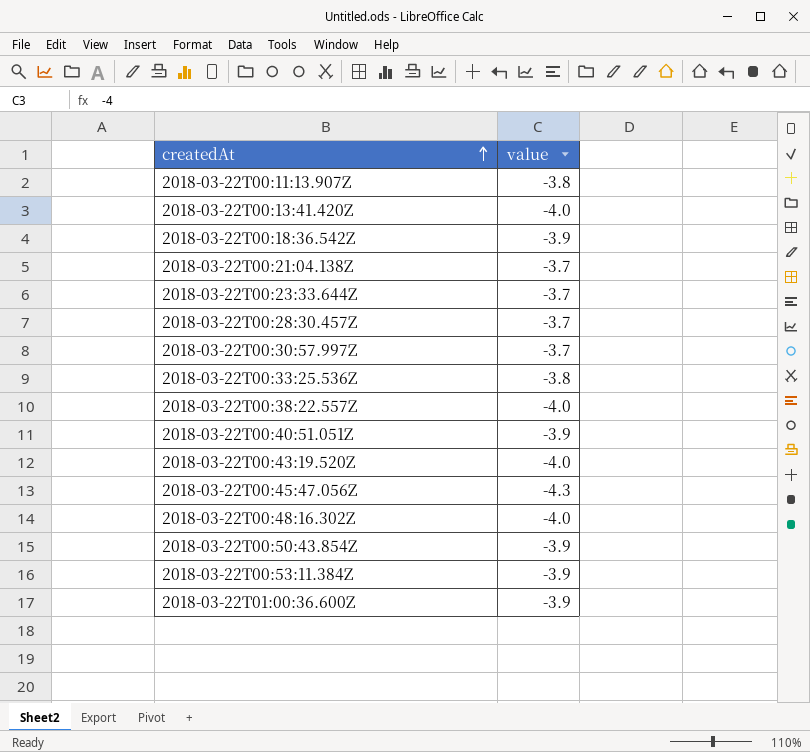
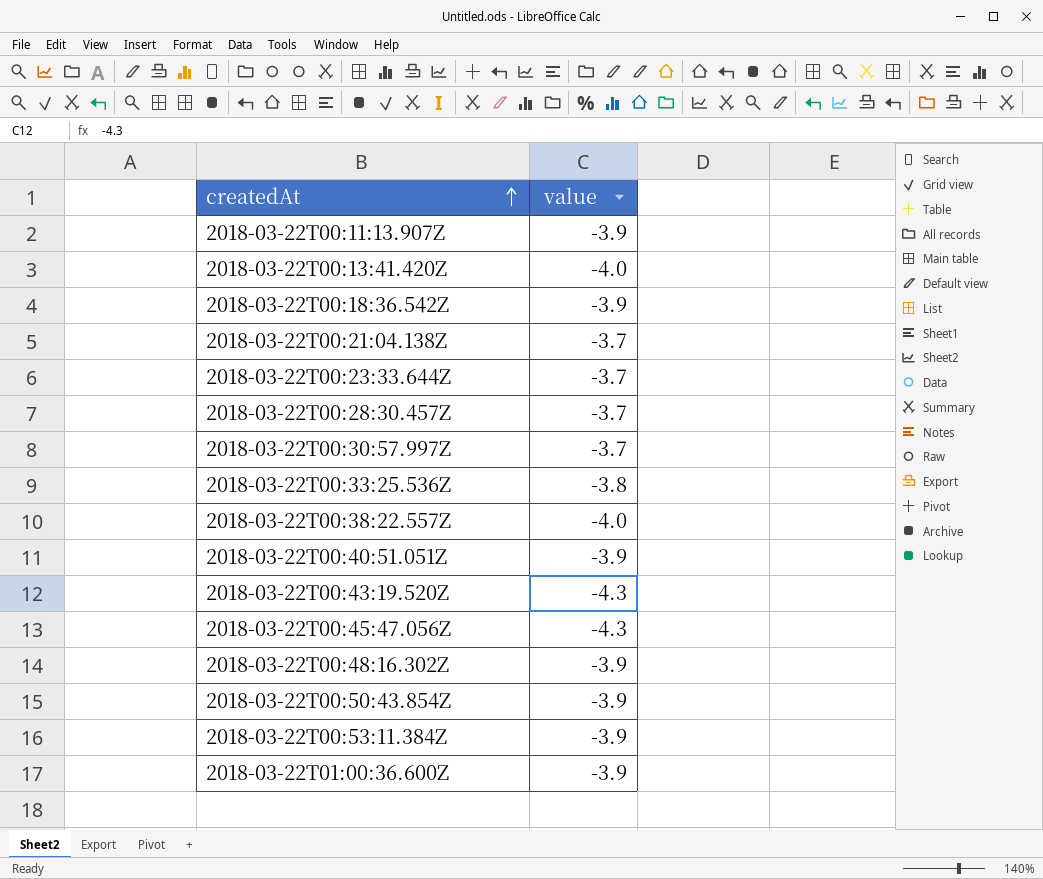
2018-03-22T00:11:13.907Z | value: -3.8 -> -3.9
2018-03-22T00:43:19.520Z | value: -4.0 -> -4.3
2018-03-22T00:48:16.302Z | value: -4.0 -> -3.9

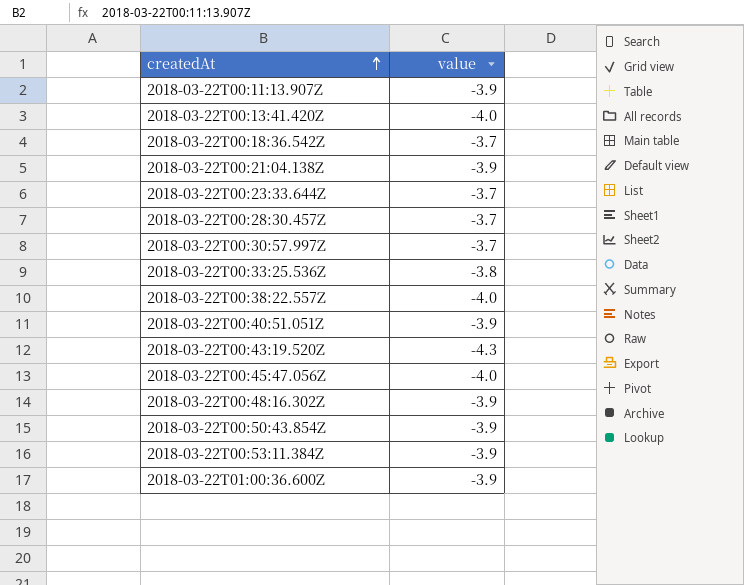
2018-03-22T00:18:36.542Z | value: -3.9 -> -3.7
2018-03-22T00:21:04.138Z | value: -3.7 -> -3.9
2018-03-22T00:45:47.056Z | value: -4.3 -> -4.0

